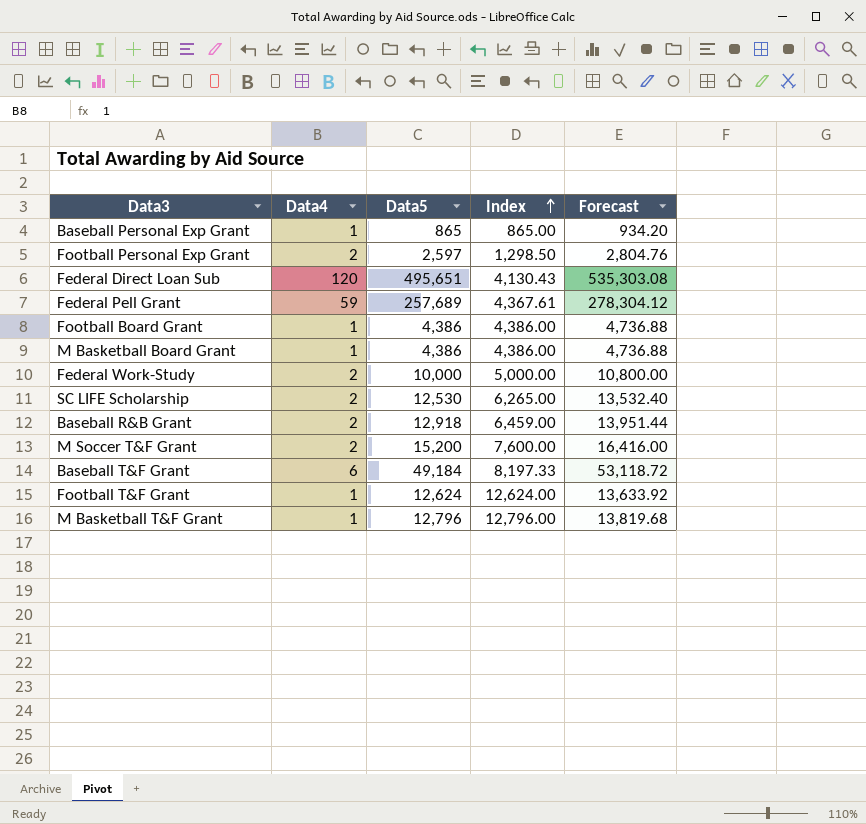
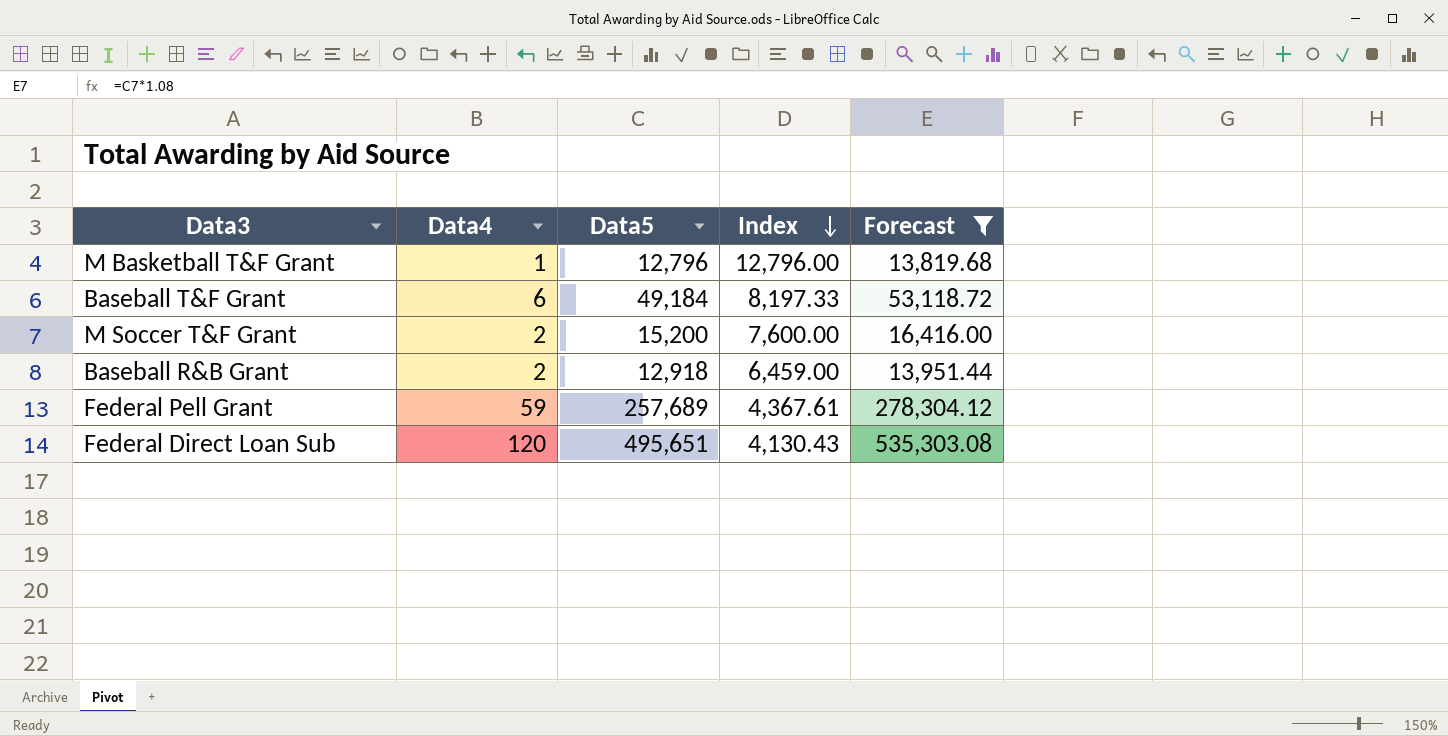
filter: none -> Forecast >= 13,819.68
row order: Index ascending -> Index descending

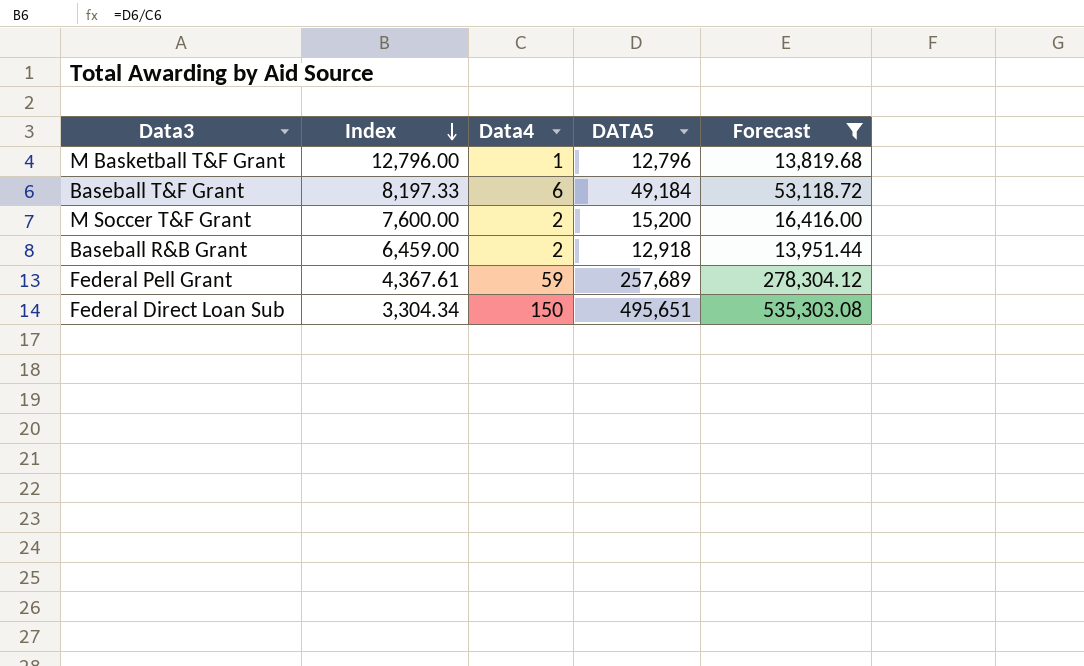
column Index | position: 4 -> 2
column name: Data5 -> DATA5
Federal Direct Loan Sub | Index: 4,130.43 -> 3,304.34
Federal Direct Loan Sub | Data4: 120 -> 150

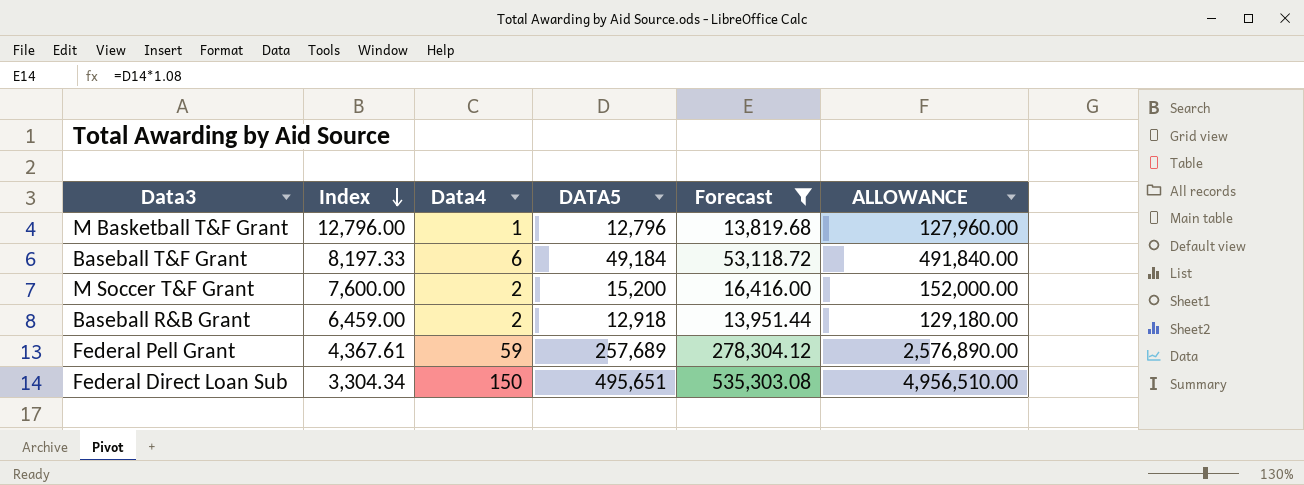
column ALLOWANCE | formula: none -> [DATA5] * 10

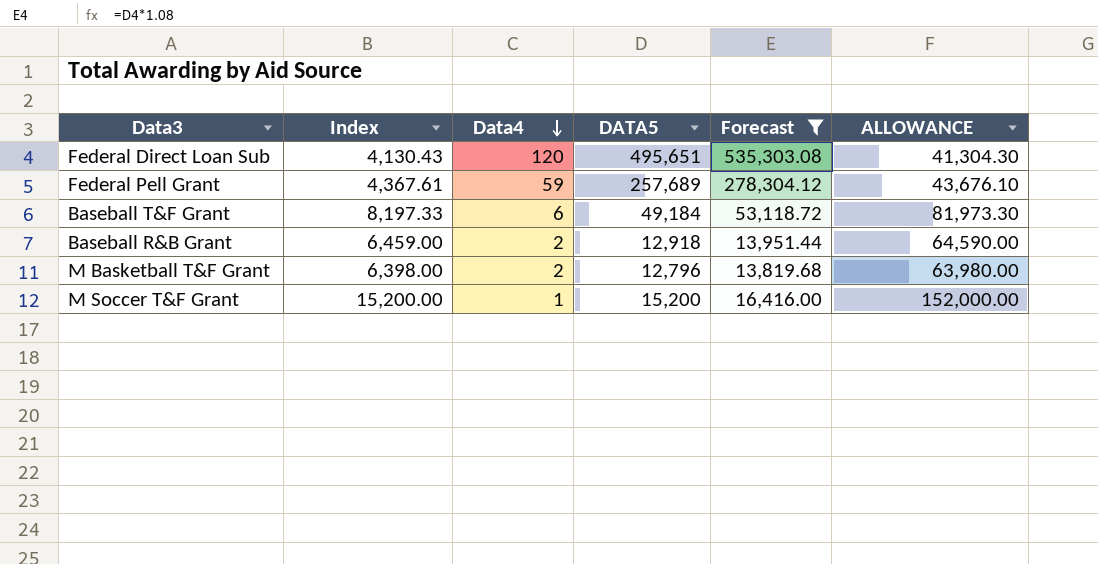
row order: Index descending -> Data4 descending
column ALLOWANCE | formula: [DATA5] * 10 -> [Index] * 10
Federal Direct Loan Sub | Index: 3,304.34 -> 4,130.43
Federal Direct Loan Sub | Data4: 150 -> 120
M Basketball T&F Grant | Index: 12,796.00 -> 6,398.00
M Basketball T&F Grant | Data4: 1 -> 2
M Soccer T&F Grant | Index: 7,600.00 -> 15,200.00
M Soccer T&F Grant | Data4: 2 -> 1

